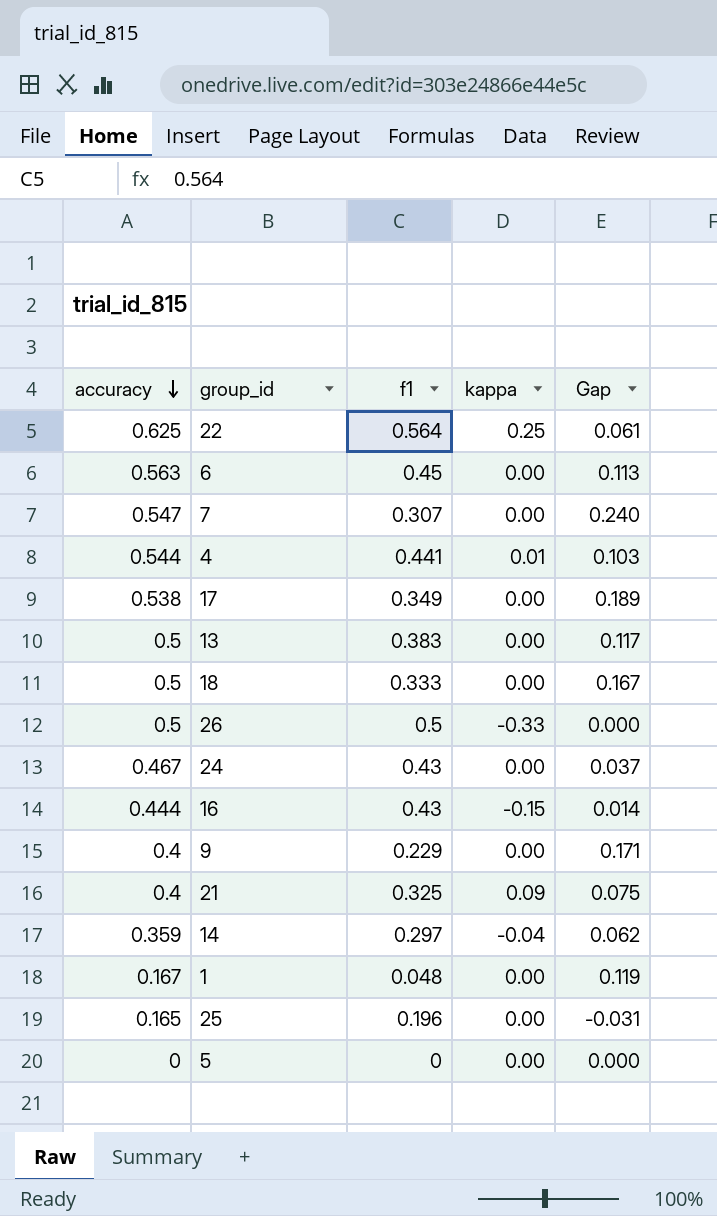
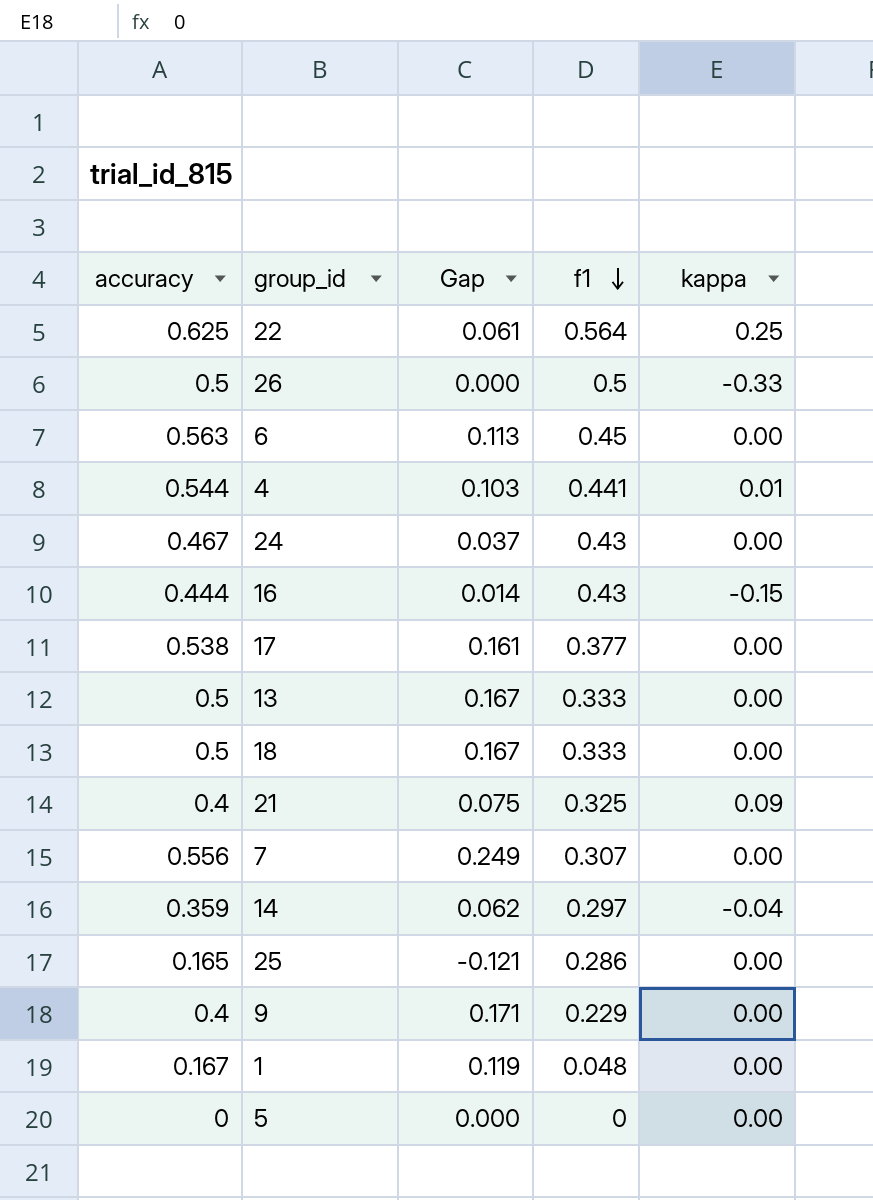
row order: accuracy descending -> f1 descending
column Gap | position: 5 -> 3
17 | Gap: 0.189 -> 0.161
17 | f1: 0.349 -> 0.377
13 | Gap: 0.117 -> 0.167
13 | f1: 0.383 -> 0.333
7 | accuracy: 0.547 -> 0.556
7 | Gap: 0.240 -> 0.249
25 | Gap: -0.031 -> -0.121
25 | f1: 0.196 -> 0.286

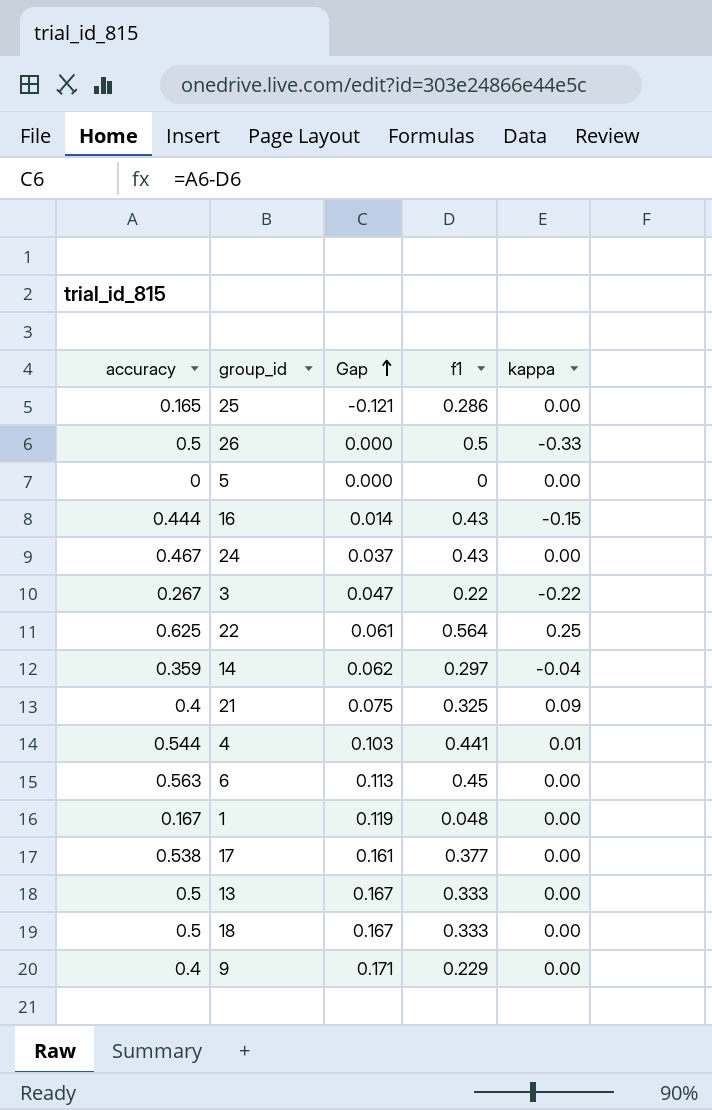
row order: f1 descending -> Gap ascending
row 7: 0.556 | 0.249 | 0.307 | 0.00 -> none
row 3: none -> 0.267 | 0.047 | 0.22 | -0.22

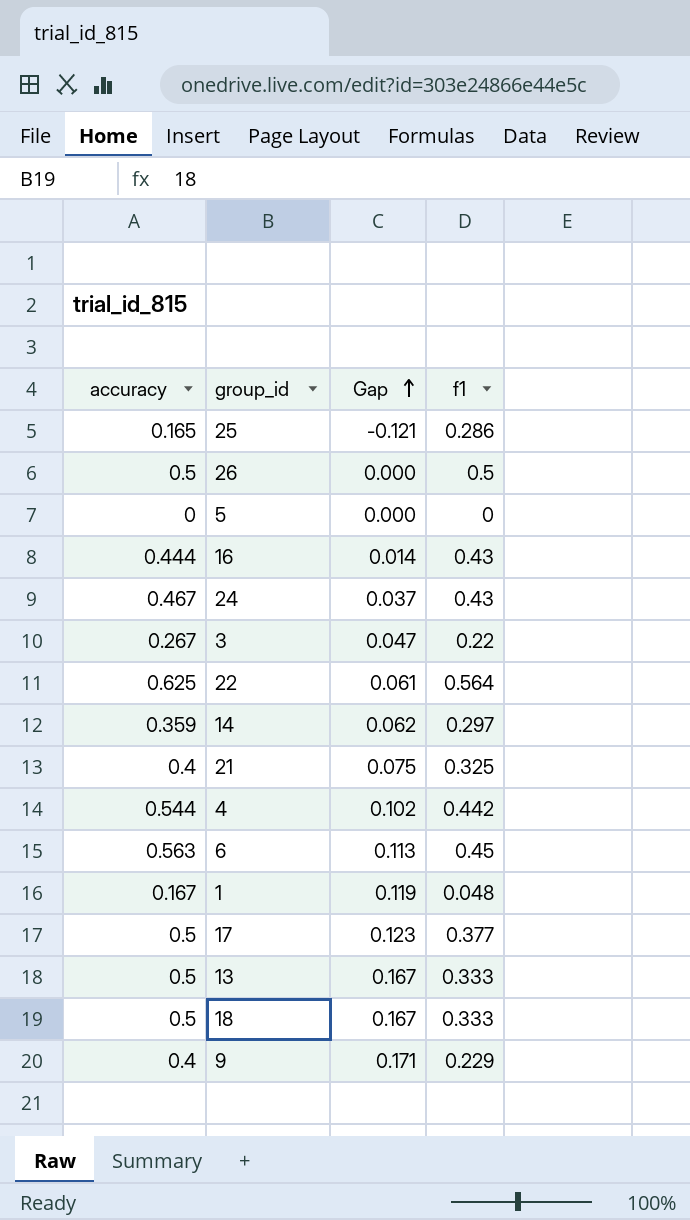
column kappa | position: 5 -> none
4 | Gap: 0.103 -> 0.102
4 | f1: 0.441 -> 0.442
17 | accuracy: 0.538 -> 0.5
17 | Gap: 0.161 -> 0.123

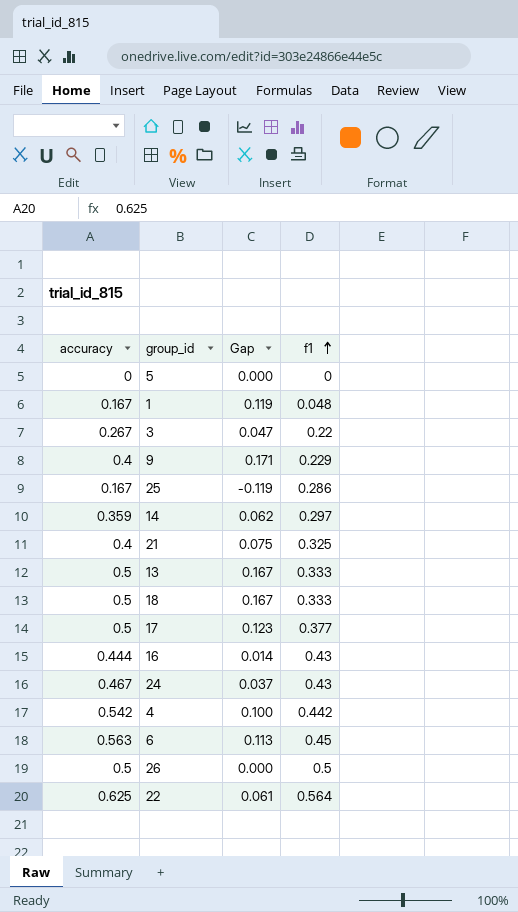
row order: Gap ascending -> f1 ascending
25 | accuracy: 0.165 -> 0.167
25 | Gap: -0.121 -> -0.119
4 | accuracy: 0.544 -> 0.542
4 | Gap: 0.102 -> 0.100

